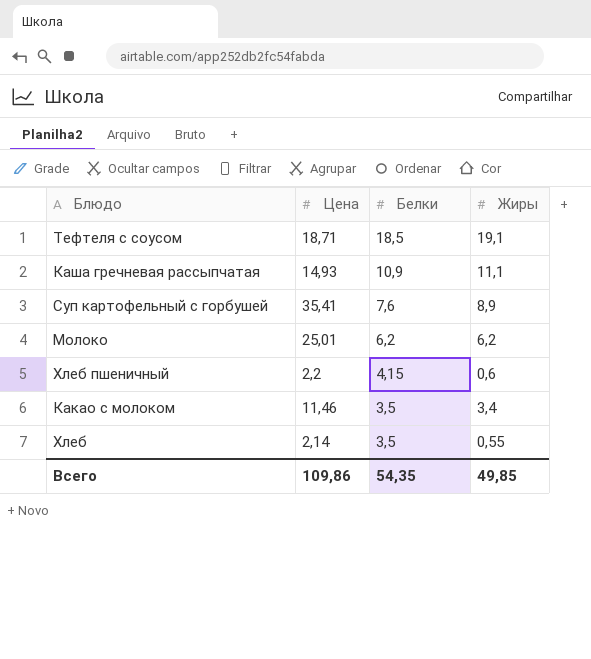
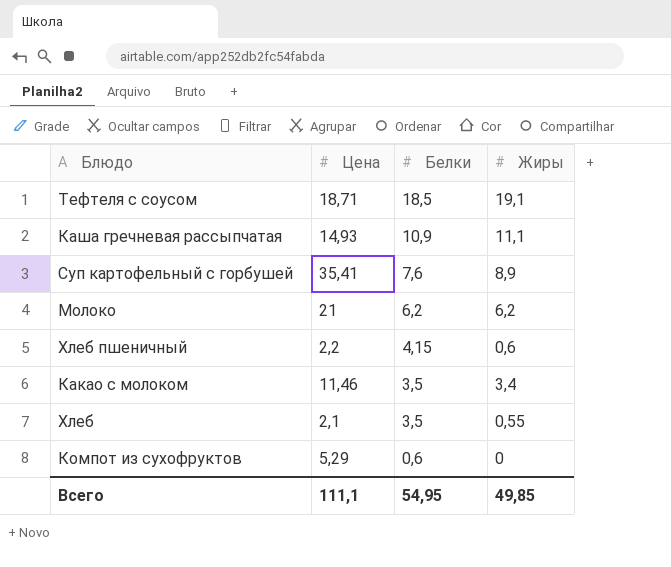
Молоко | Цена: 25,01 -> 21
Хлеб | Цена: 2,14 -> 2,1
row Компот из сухофруктов: none -> 5,29 | 0,6 | 0
Всего | Цена: 109,86 -> 111,1
Всего | Белки: 54,35 -> 54,95

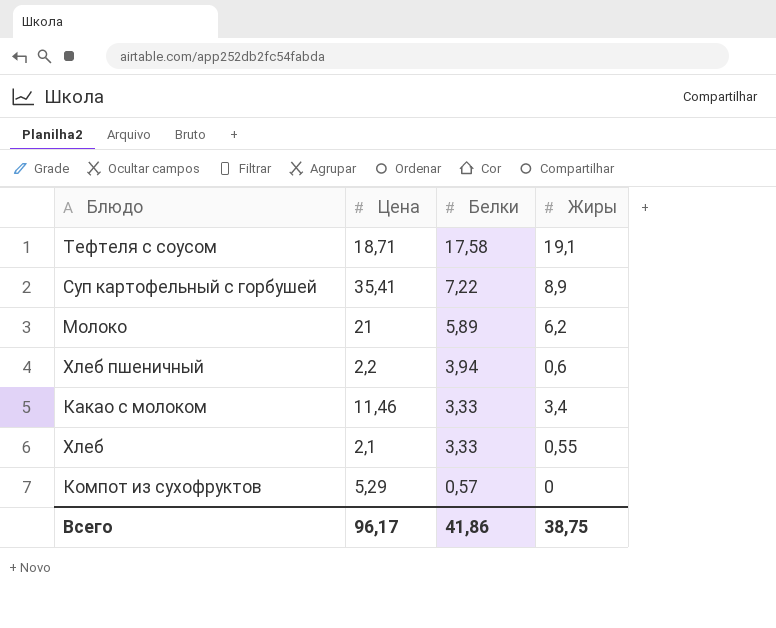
row Каша гречневая рассыпчатая: 14,93 | 10,9 | 11,1 -> none
Тефтеля с соусом | Белки: 18,5 -> 17,58
Суп картофельный с горбушей | Белки: 7,6 -> 7,22
Молоко | Белки: 6,2 -> 5,89
Хлеб пшеничный | Белки: 4,15 -> 3,94
Какао с молоком | Белки: 3,5 -> 3,33
Хлеб | Белки: 3,5 -> 3,33
Компот из сухофруктов | Белки: 0,6 -> 0,57
Всего | Цена: 111,1 -> 96,17
Всего | Белки: 54,95 -> 41,86
Всего | Жиры: 49,85 -> 38,75

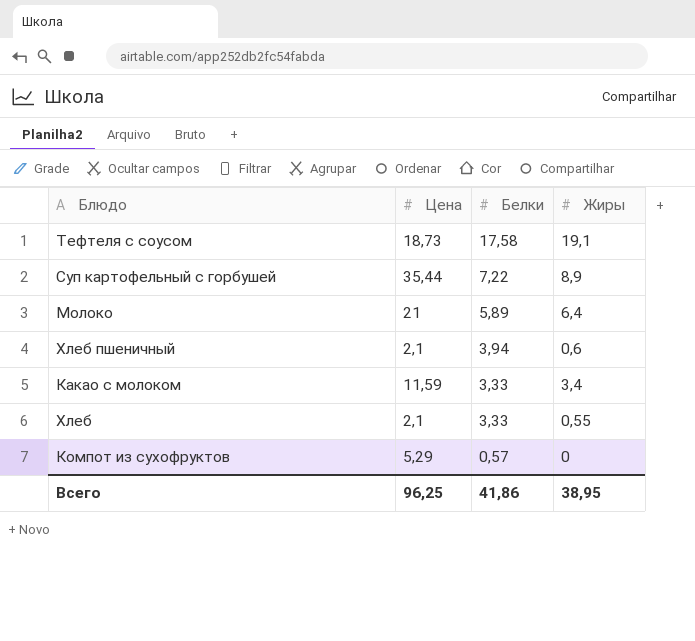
Тефтеля с соусом | Цена: 18,71 -> 18,73
Суп картофельный с горбушей | Цена: 35,41 -> 35,44
Молоко | Жиры: 6,2 -> 6,4
Хлеб пшеничный | Цена: 2,2 -> 2,1
Какао с молоком | Цена: 11,46 -> 11,59
Всего | Цена: 96,17 -> 96,25
Всего | Жиры: 38,75 -> 38,95

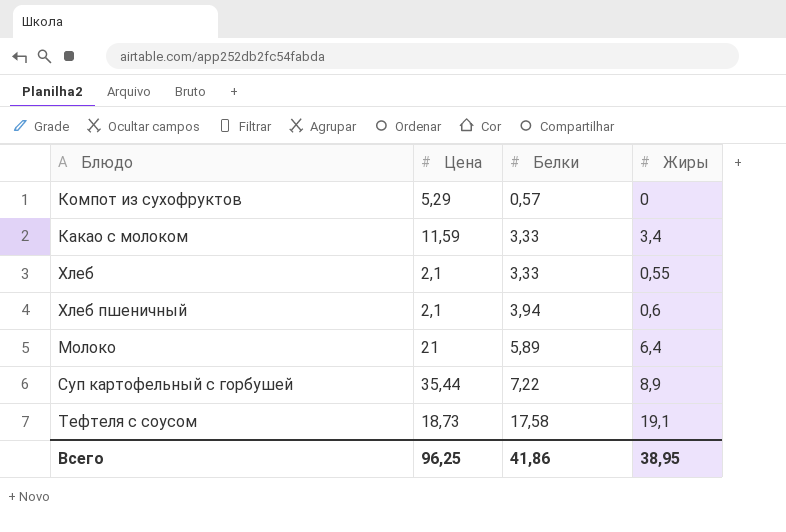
row order: Белки descending -> Белки ascending

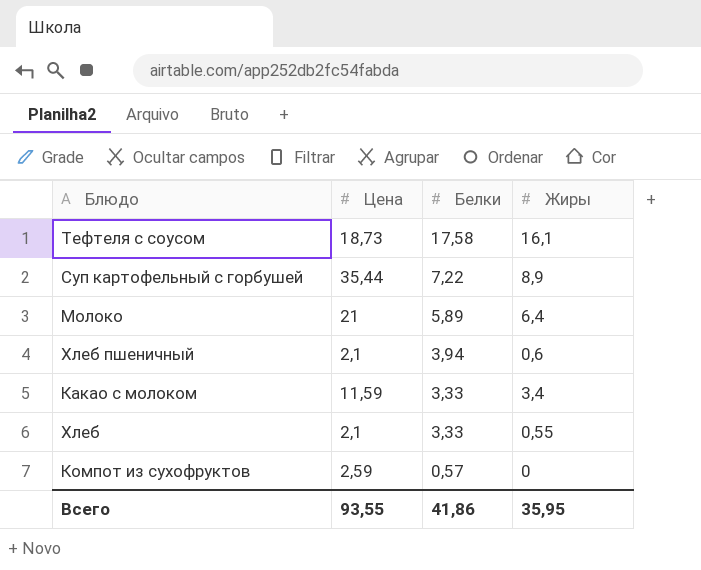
row order: Белки ascending -> Белки descending
Тефтеля с соусом | Жиры: 19,1 -> 16,1
Компот из сухофруктов | Цена: 5,29 -> 2,59
Всего | Цена: 96,25 -> 93,55
Всего | Жиры: 38,95 -> 35,95

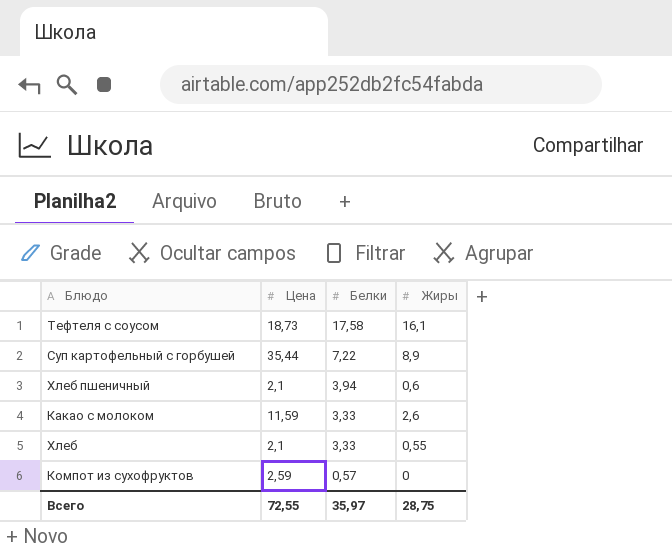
row Молоко: 21 | 5,89 | 6,4 -> none
Какао с молоком | Жиры: 3,4 -> 2,6
Всего | Цена: 93,55 -> 72,55
Всего | Белки: 41,86 -> 35,97
Всего | Жиры: 35,95 -> 28,75

